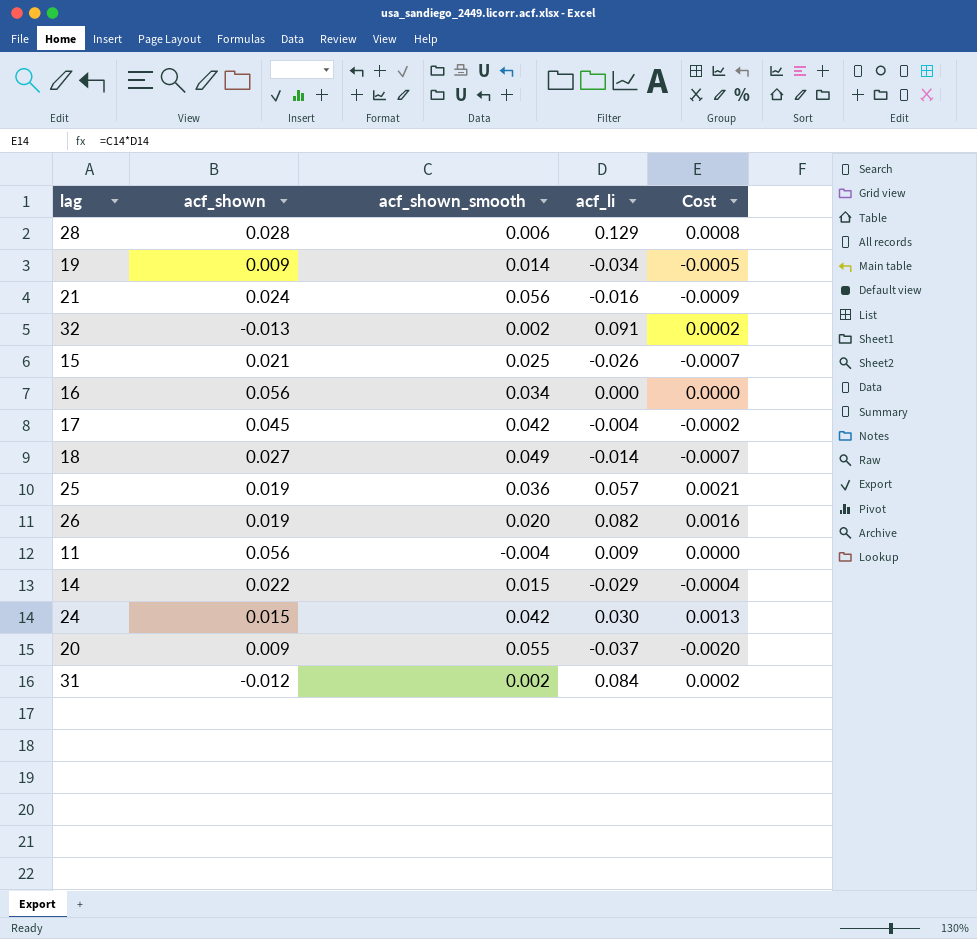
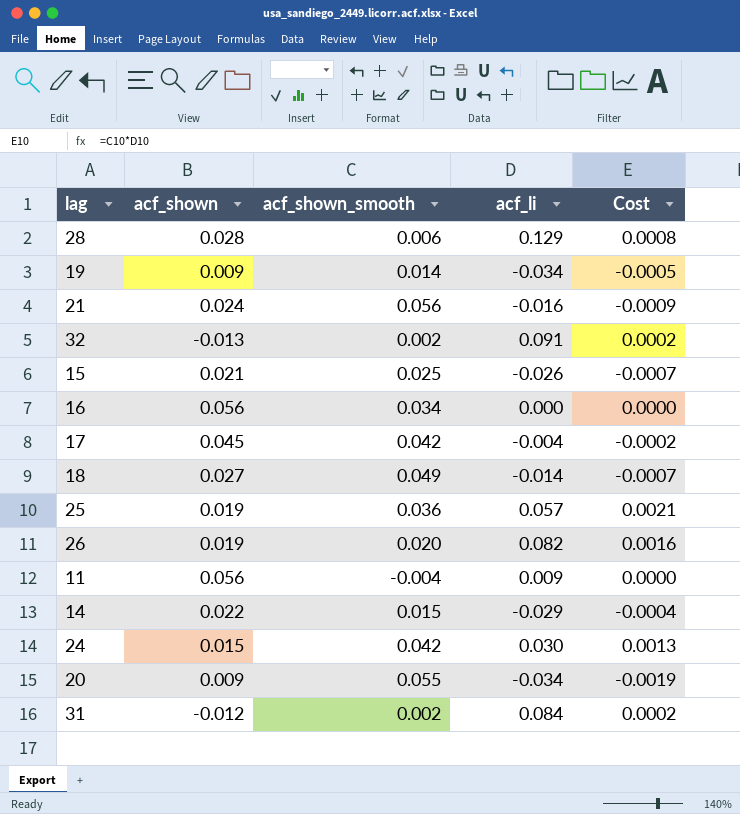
20 | acf_li: -0.037 -> -0.034
20 | Cost: -0.0020 -> -0.0019

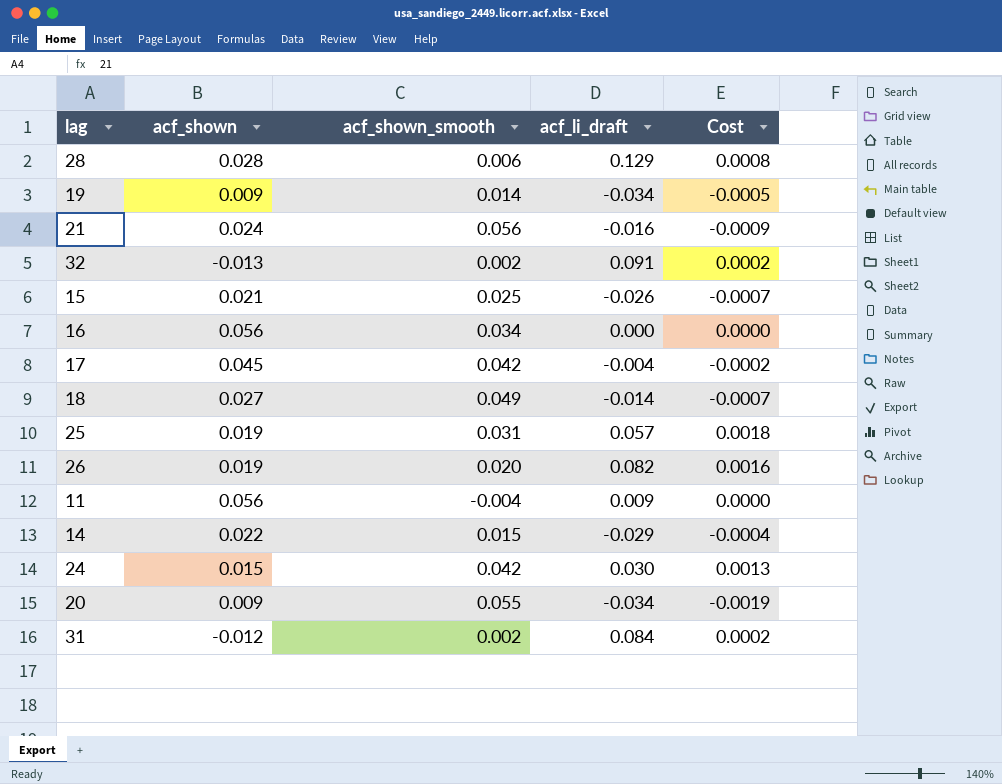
column name: acf_li -> acf_li_draft
25 | acf_shown_smooth: 0.036 -> 0.031
25 | Cost: 0.0021 -> 0.0018

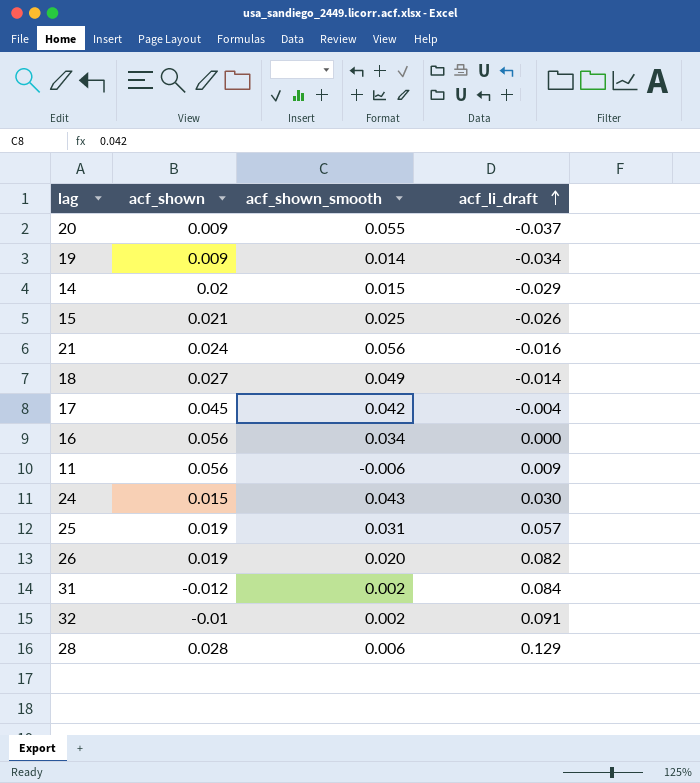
row order: none -> acf_li_draft ascending
column Cost | formula: [acf_shown_smooth] * [acf_li_draft] -> none
20 | acf_li_draft: -0.034 -> -0.037
14 | acf_shown: 0.022 -> 0.02
11 | acf_shown_smooth: -0.004 -> -0.006
24 | acf_shown_smooth: 0.042 -> 0.043
32 | acf_shown: -0.013 -> -0.01

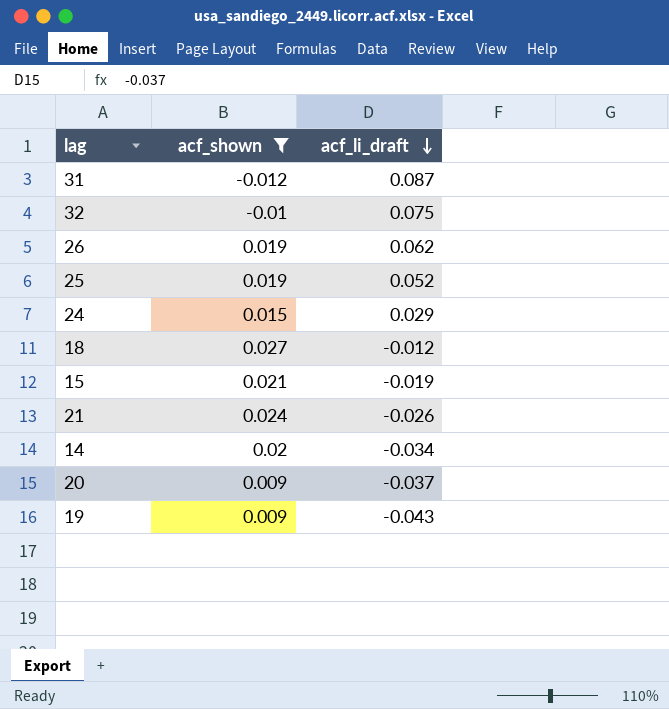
filter: none -> acf_shown <= 0.027
row order: acf_li_draft ascending -> acf_li_draft descending
column acf_shown_smooth | position: 3 -> none
31 | acf_li_draft: 0.084 -> 0.087
32 | acf_li_draft: 0.091 -> 0.075
26 | acf_li_draft: 0.082 -> 0.062
25 | acf_li_draft: 0.057 -> 0.052
24 | acf_li_draft: 0.030 -> 0.029
18 | acf_li_draft: -0.014 -> -0.012
15 | acf_li_draft: -0.026 -> -0.019
21 | acf_li_draft: -0.016 -> -0.026
14 | acf_li_draft: -0.029 -> -0.034
19 | acf_li_draft: -0.034 -> -0.043

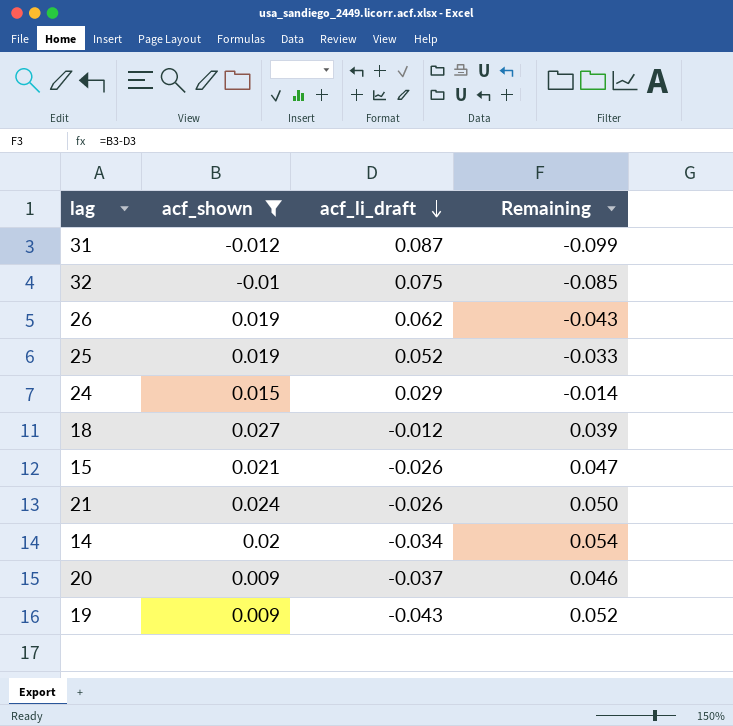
column Remaining | formula: none -> [acf_shown] - [acf_li_draft]
15 | acf_li_draft: -0.019 -> -0.026

